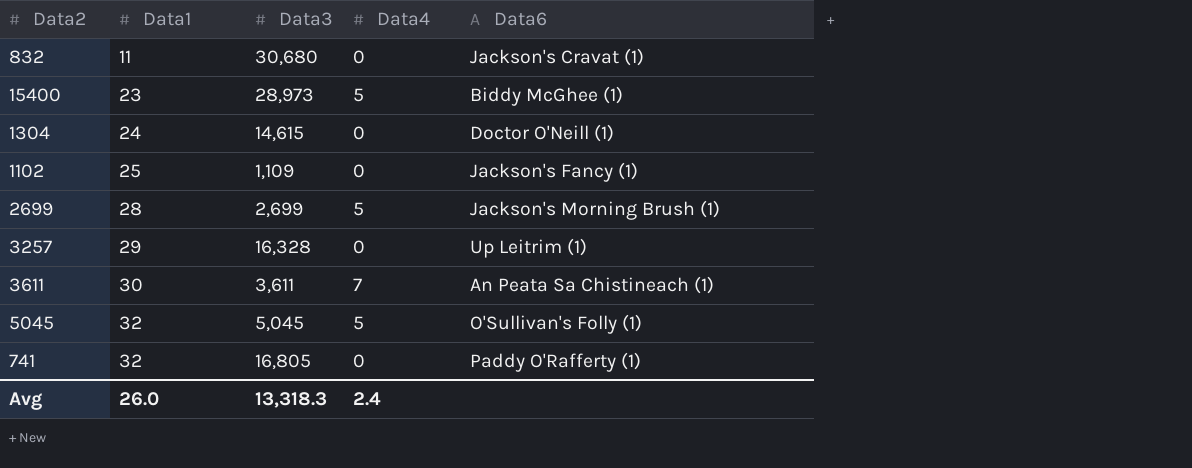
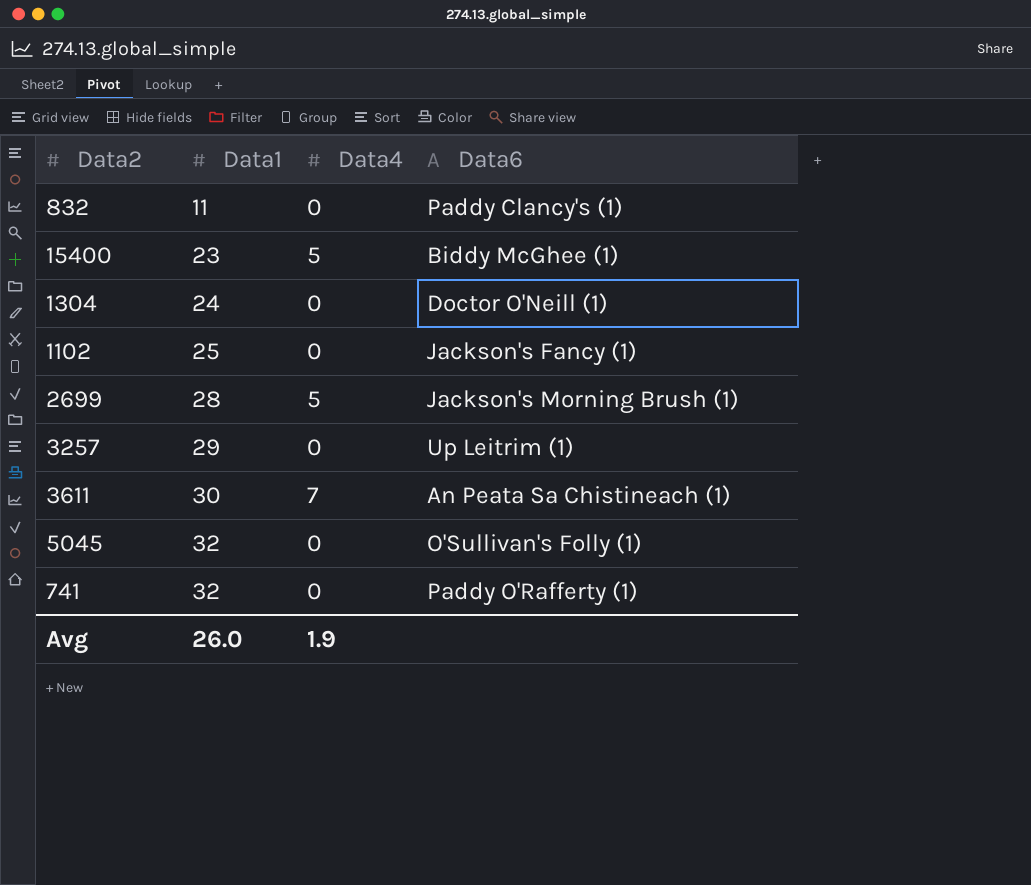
column Data3 | position: 3 -> none
832 | Data6: Jackson's Cravat (1) -> Paddy Clancy's (1)
5045 | Data4: 5 -> 0
Avg | Data4: 2.4 -> 1.9

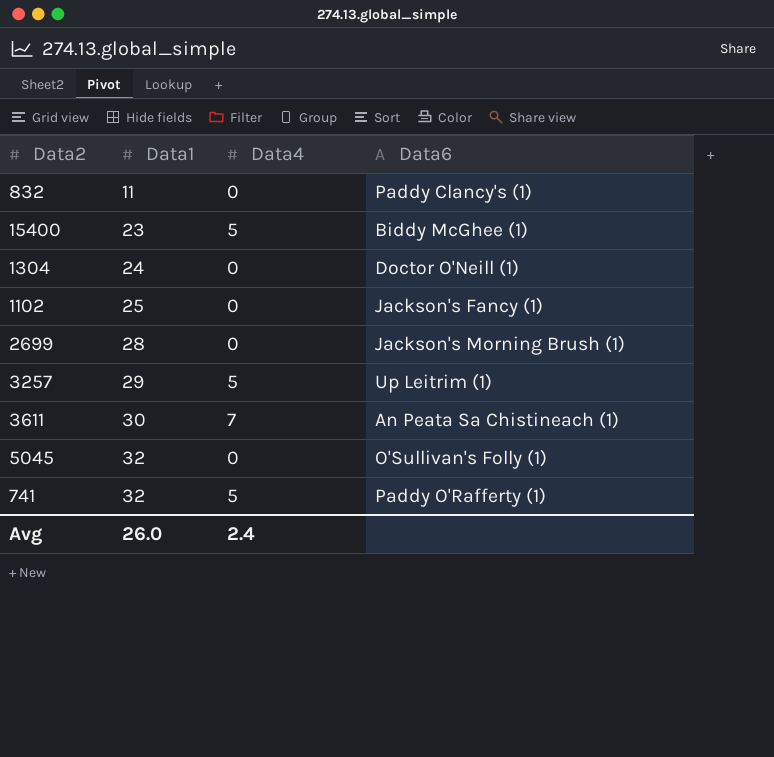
2699 | Data4: 5 -> 0
3257 | Data4: 0 -> 5
741 | Data4: 0 -> 5
Avg | Data4: 1.9 -> 2.4

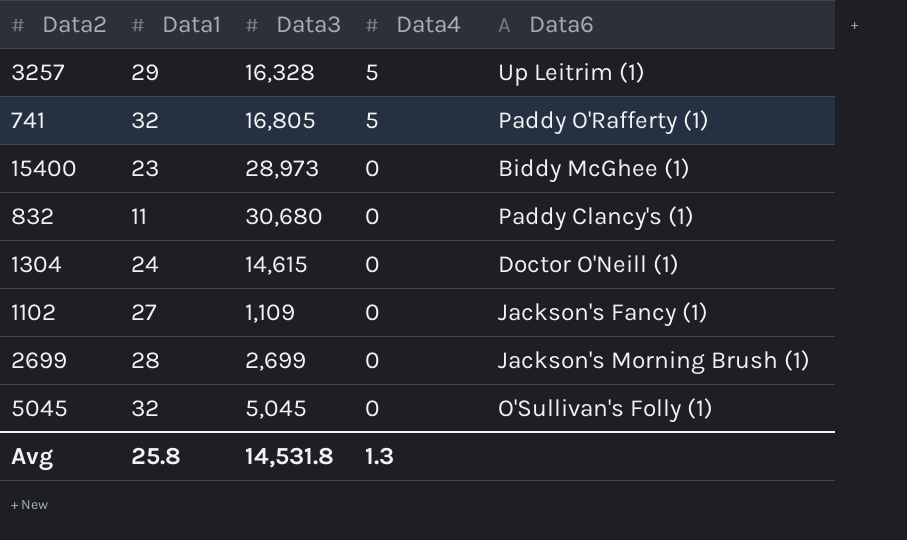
row order: Data1 ascending -> Data4 descending
column Data3 | position: none -> 3
row 3611: 30 | 7 | An Peata Sa Chistineach (1) -> none
15400 | Data4: 5 -> 0
1102 | Data1: 25 -> 27
Avg | Data1: 26.0 -> 25.8
Avg | Data4: 2.4 -> 1.3

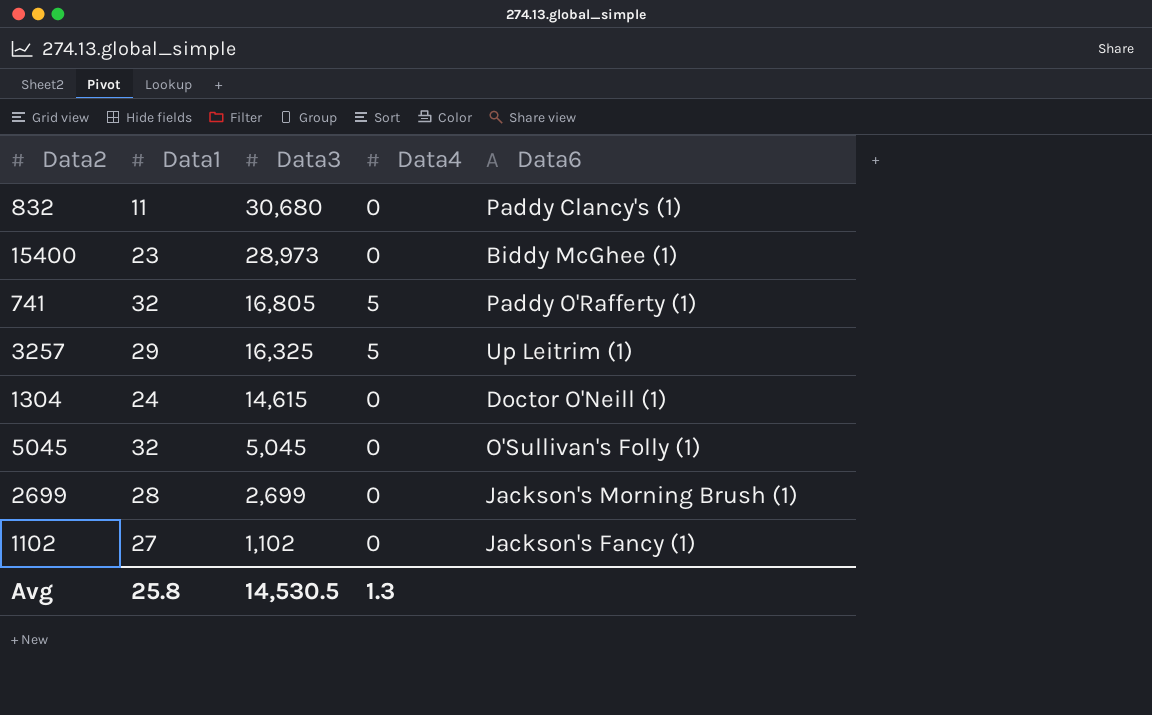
row order: Data4 descending -> Data3 descending
3257 | Data3: 16,328 -> 16,325
1102 | Data3: 1,109 -> 1,102
Avg | Data3: 14,531.8 -> 14,530.5

